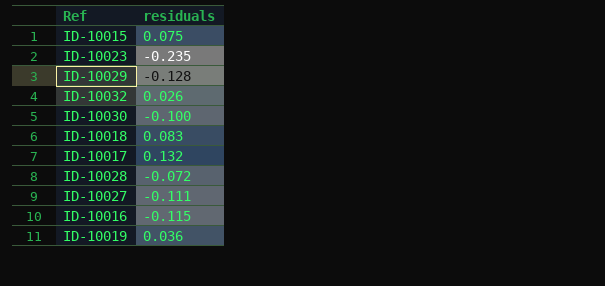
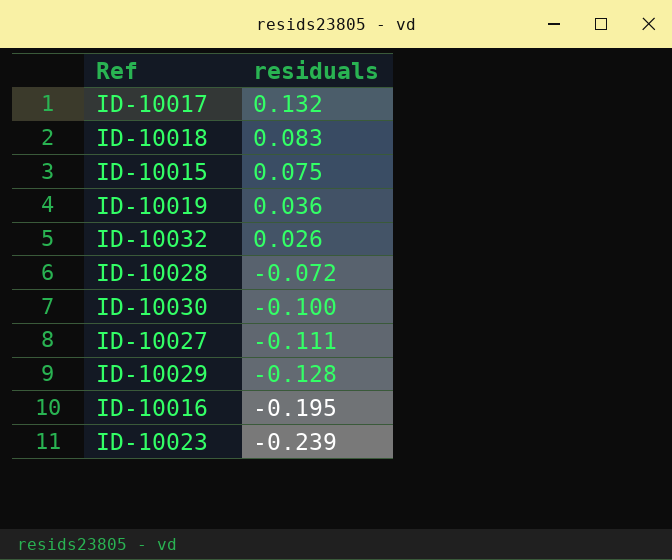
row order: none -> residuals descending
ID-10016 | residuals: -0.115 -> -0.195
ID-10023 | residuals: -0.235 -> -0.239

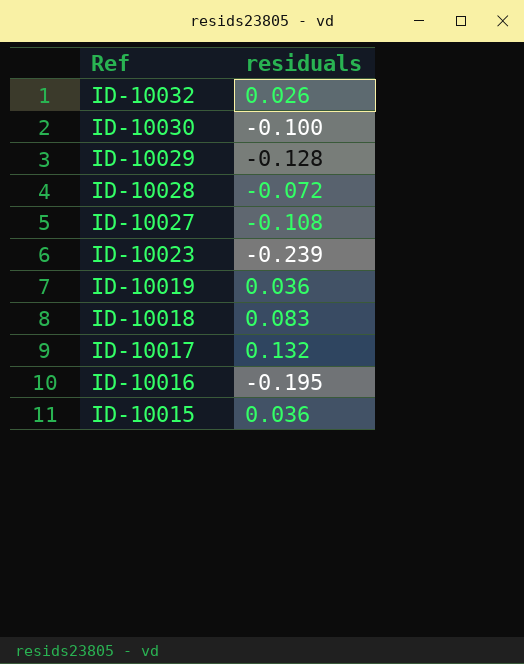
row order: residuals descending -> Ref descending
ID-10027 | residuals: -0.111 -> -0.108
ID-10015 | residuals: 0.075 -> 0.036

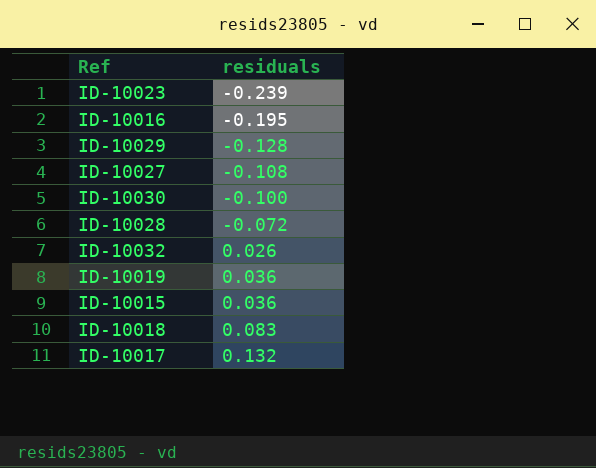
row order: Ref descending -> residuals ascending

